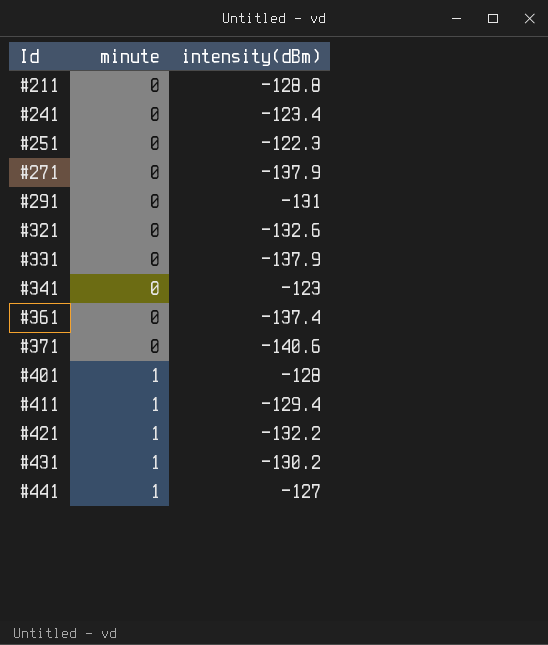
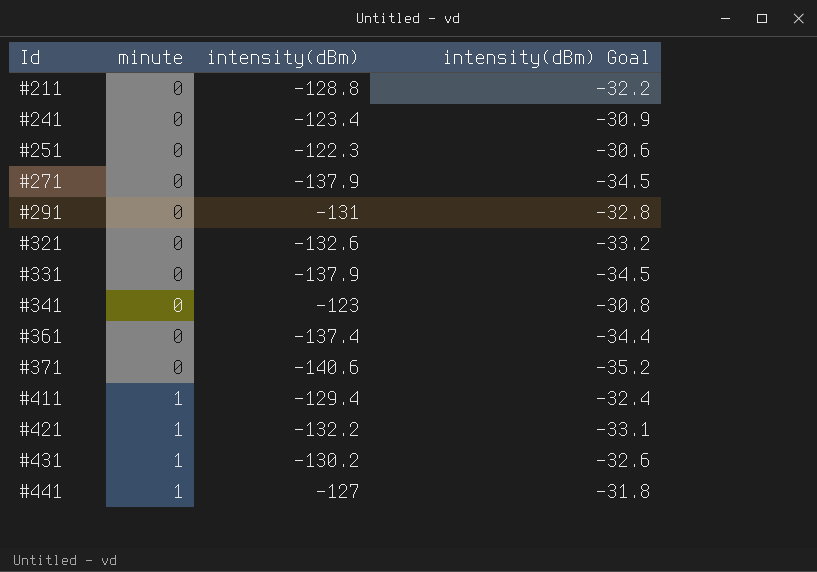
column intensity(dBm) Goal | formula: none -> [intensity(dBm)] * 0.25
row #401: 1 | -128 -> none

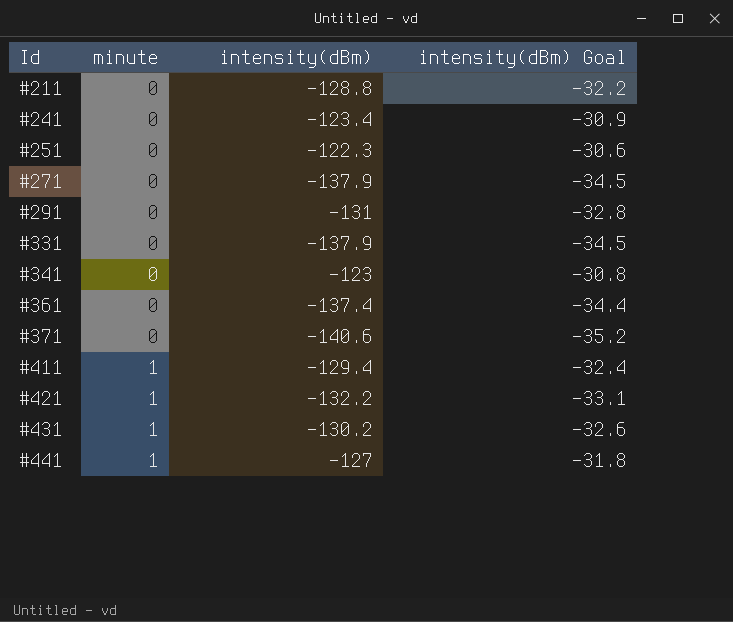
row #321: 0 | -132.6 | -33.2 -> none

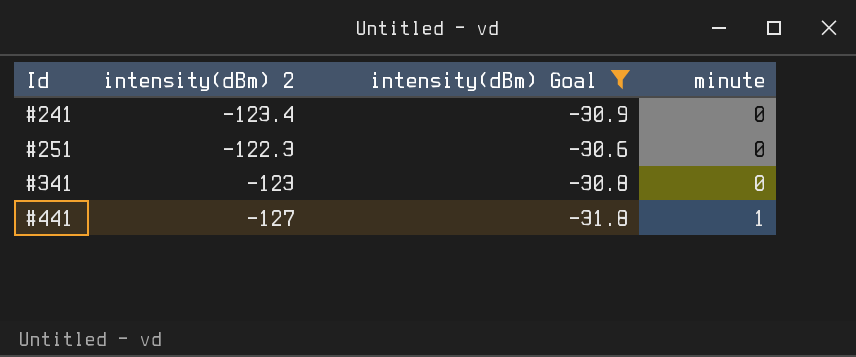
filter: none -> intensity(dBm) Goal >= -31.8
column name: intensity(dBm) -> intensity(dBm) 2
column minute | position: 2 -> 4

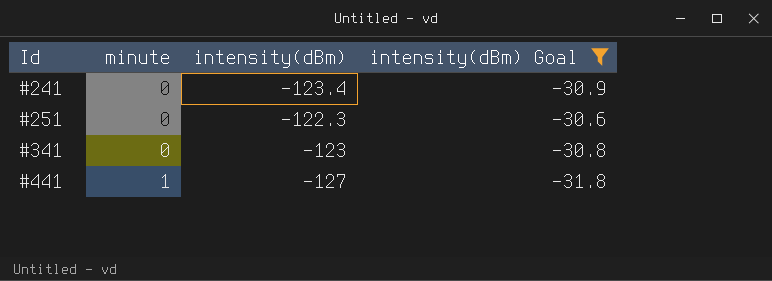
column minute | position: 4 -> 2
column name: intensity(dBm) 2 -> intensity(dBm)

